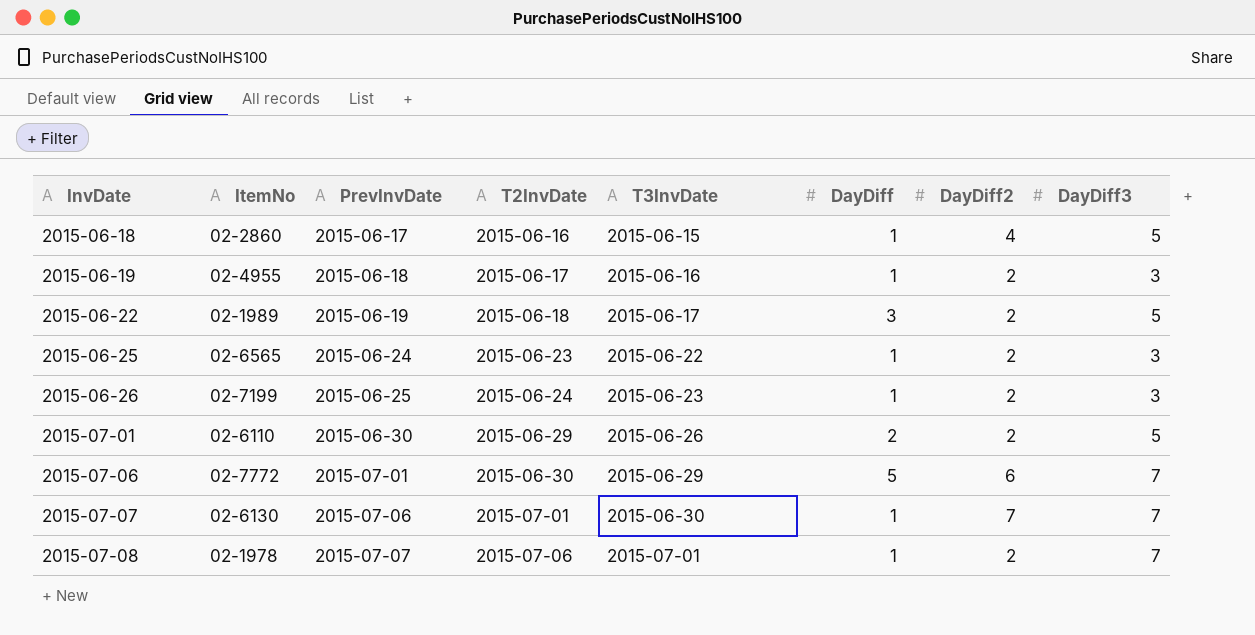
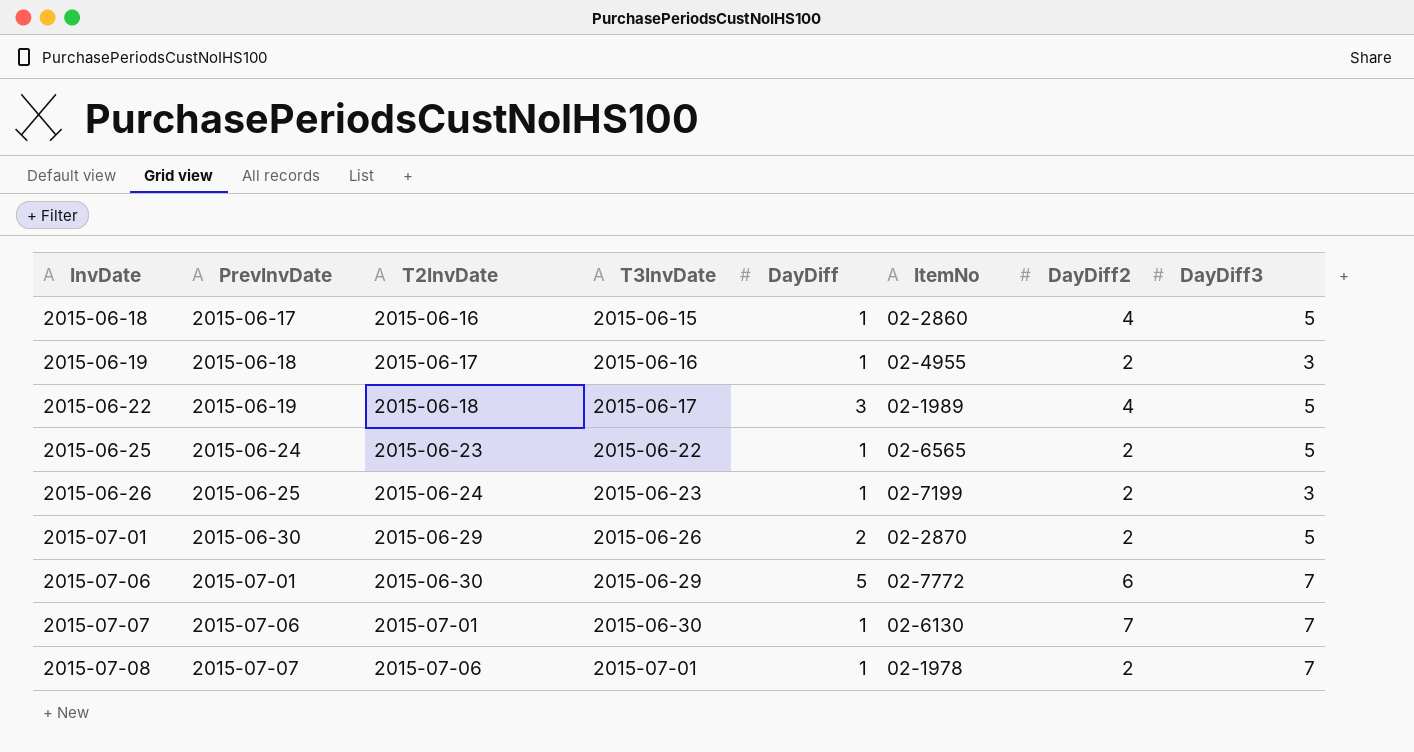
column ItemNo | position: 2 -> 6
2015-06-22 | DayDiff2: 2 -> 4
2015-06-25 | DayDiff3: 3 -> 5
2015-07-01 | ItemNo: 02-6110 -> 02-2870

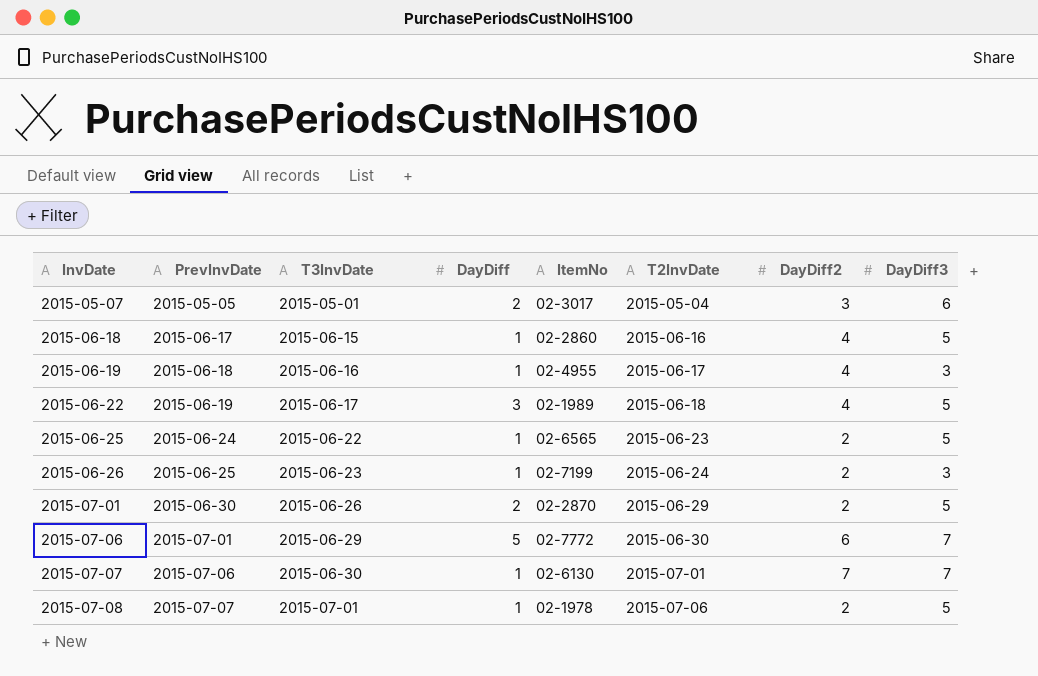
column T2InvDate | position: 3 -> 6
row 2015-05-07: none -> 2015-05-05 | 2015-05-01 | 2 | 02-3017 | 2015-05-04 | 3 | 6
2015-06-19 | DayDiff2: 2 -> 4
2015-07-08 | DayDiff3: 7 -> 5

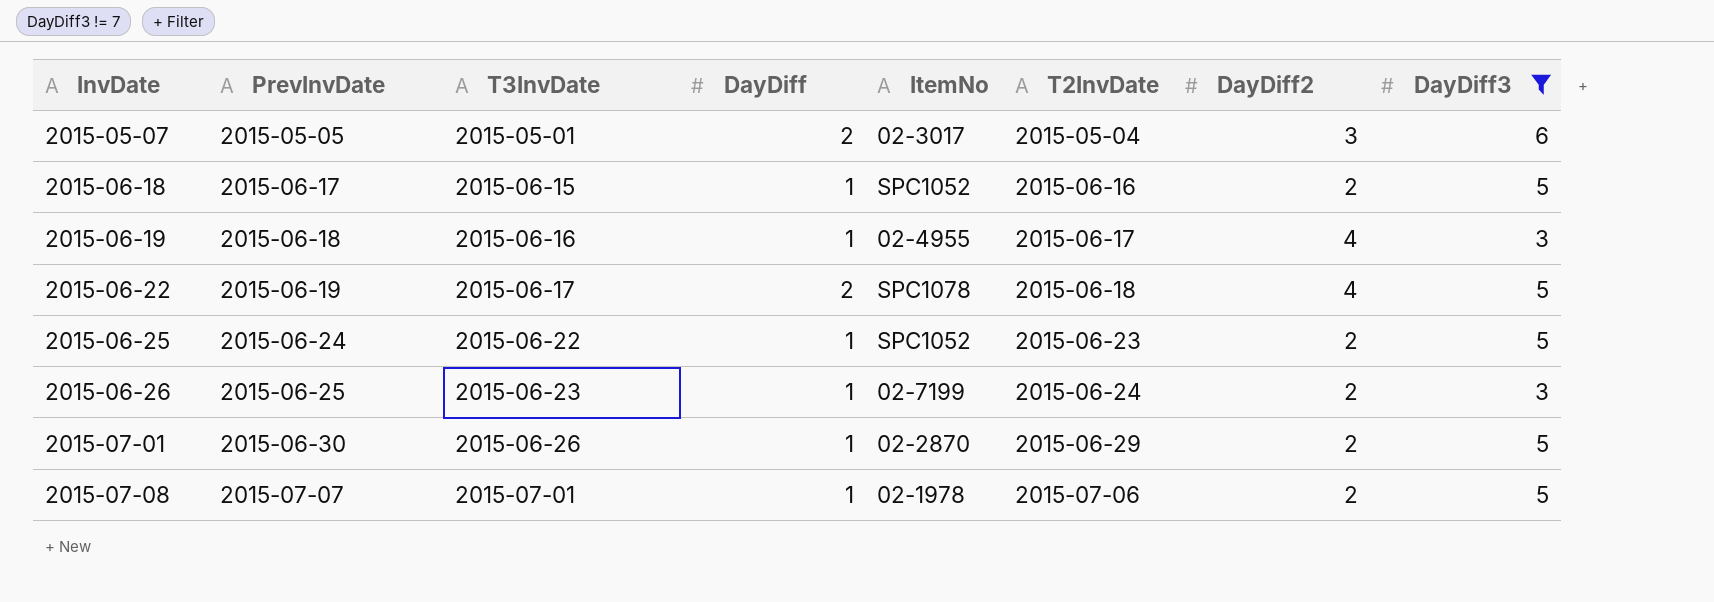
filter: none -> DayDiff3 != 7
2015-06-18 | ItemNo: 02-2860 -> SPC1052
2015-06-18 | DayDiff2: 4 -> 2
2015-06-22 | DayDiff: 3 -> 2
2015-06-22 | ItemNo: 02-1989 -> SPC1078
2015-06-25 | ItemNo: 02-6565 -> SPC1052
2015-07-01 | DayDiff: 2 -> 1

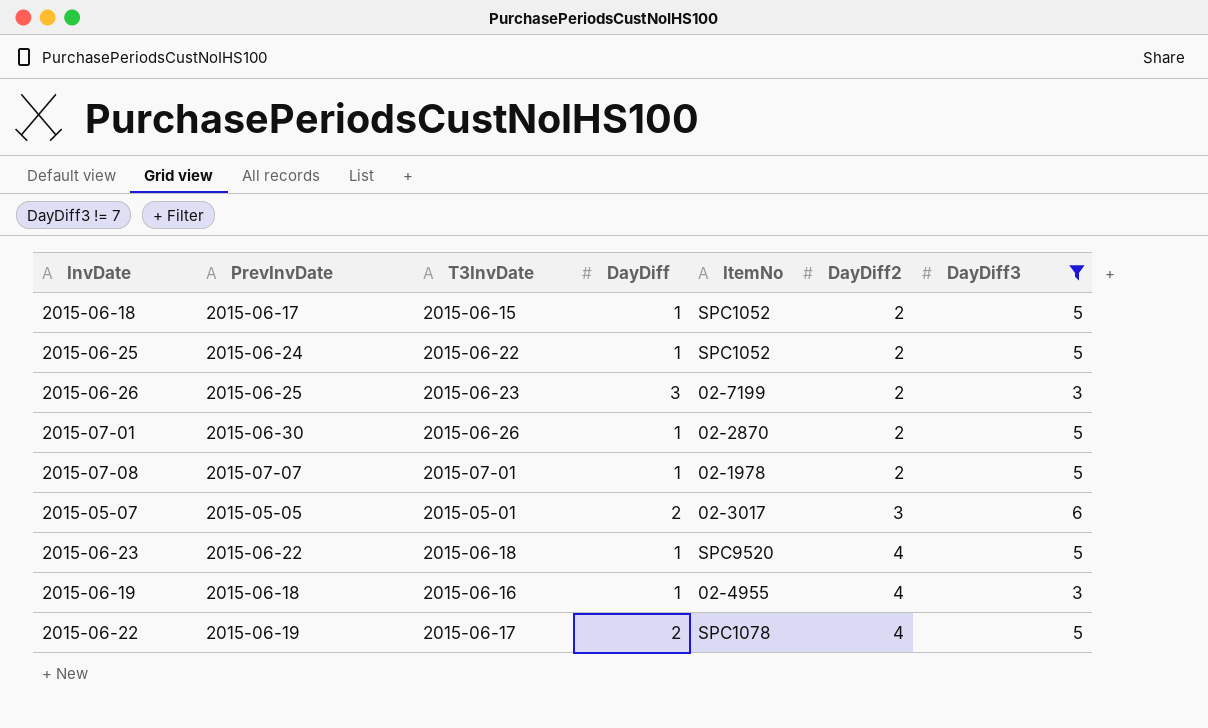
row order: InvDate ascending -> DayDiff2 ascending
column T2InvDate | position: 6 -> none
2015-06-26 | DayDiff: 1 -> 3
row 2015-06-23: none -> 2015-06-22 | 2015-06-18 | 1 | SPC9520 | 4 | 5

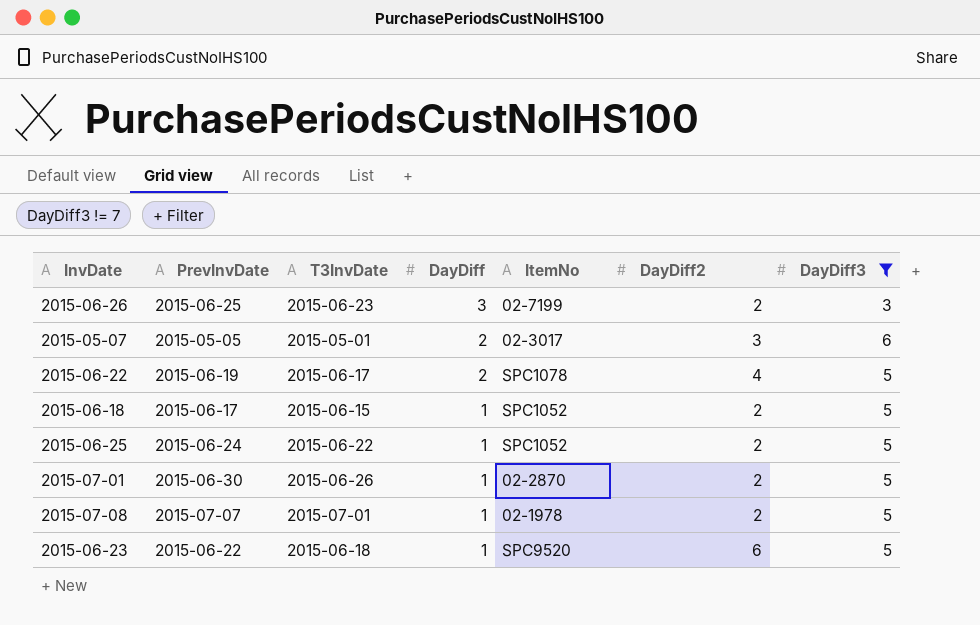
row order: DayDiff2 ascending -> DayDiff descending
row 2015-06-19: 2015-06-18 | 2015-06-16 | 1 | 02-4955 | 4 | 3 -> none
2015-06-23 | DayDiff2: 4 -> 6

